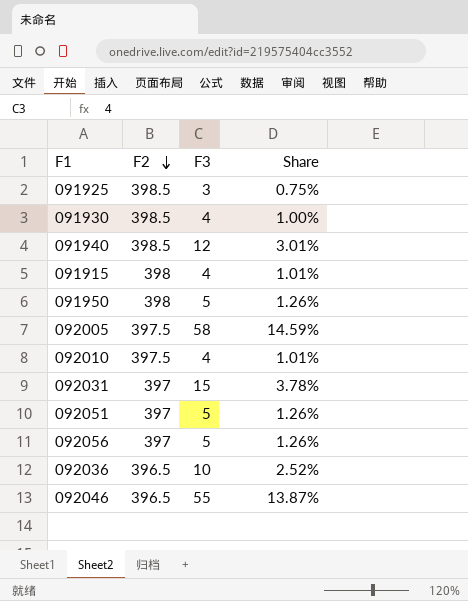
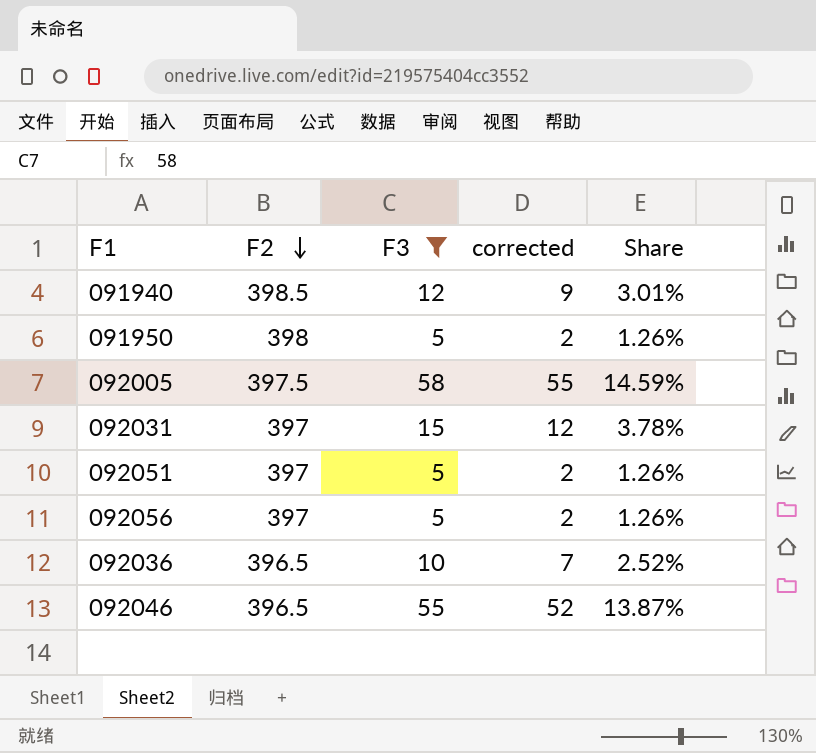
filter: none -> F3 >= 5
column corrected | formula: none -> [F3] - 3

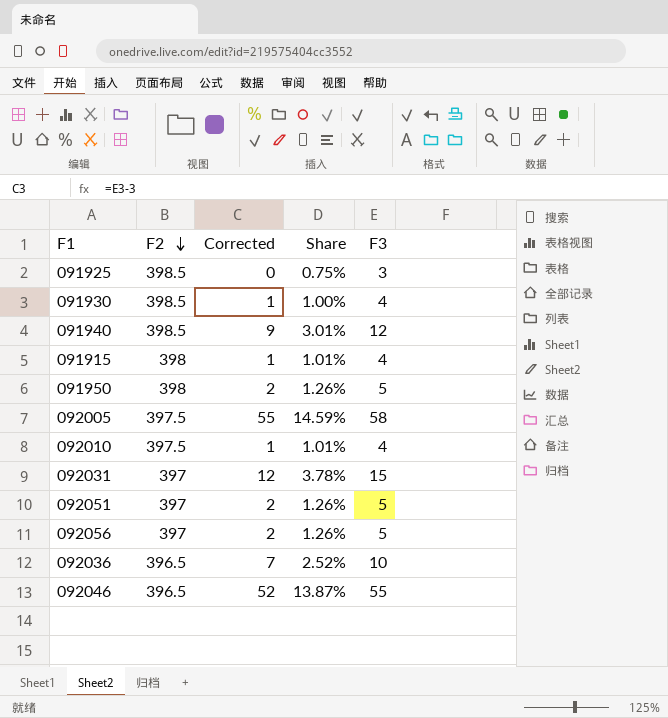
filter: F3 >= 5 -> none
column name: corrected -> Corrected
column F3 | position: 3 -> 5

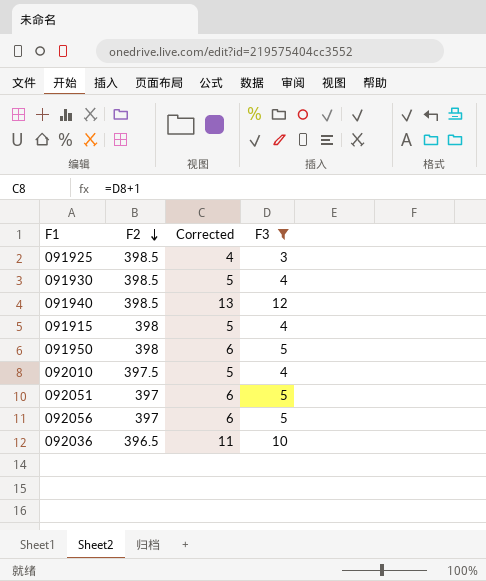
filter: none -> F3 <= 12
column Share | formula: [F3] / [F2] -> none
column Corrected | formula: [F3] - 3 -> [F3] + 1

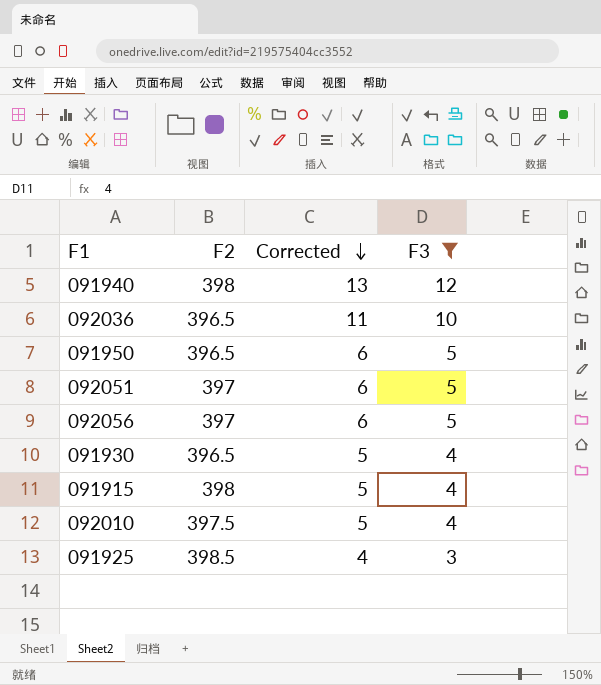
row order: F2 descending -> Corrected descending
091940 | F2: 398.5 -> 398
091950 | F2: 398 -> 396.5
091930 | F2: 398.5 -> 396.5

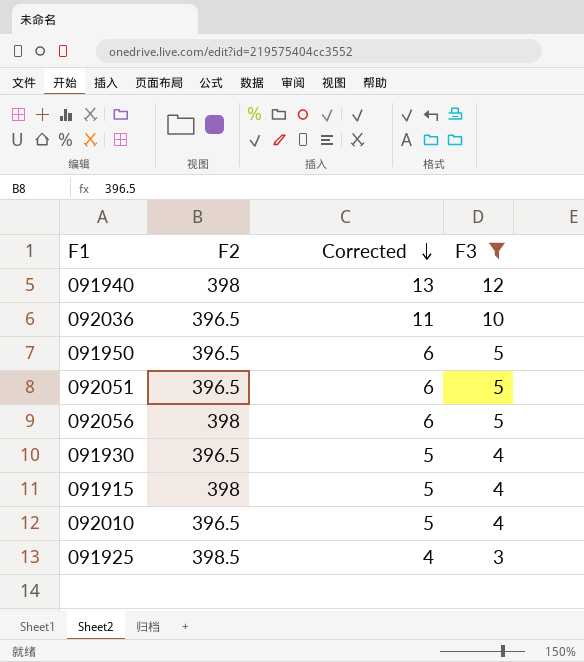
092051 | F2: 397 -> 396.5
092056 | F2: 397 -> 398
092010 | F2: 397.5 -> 396.5

